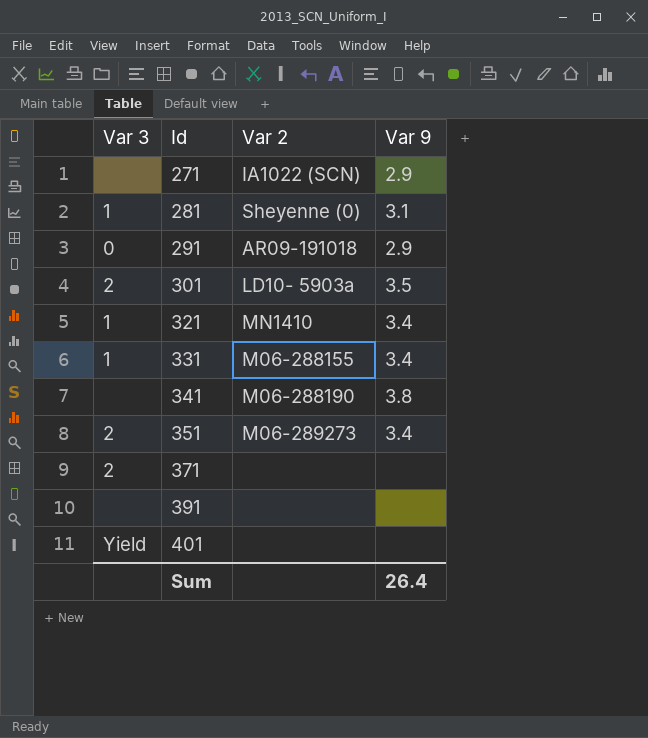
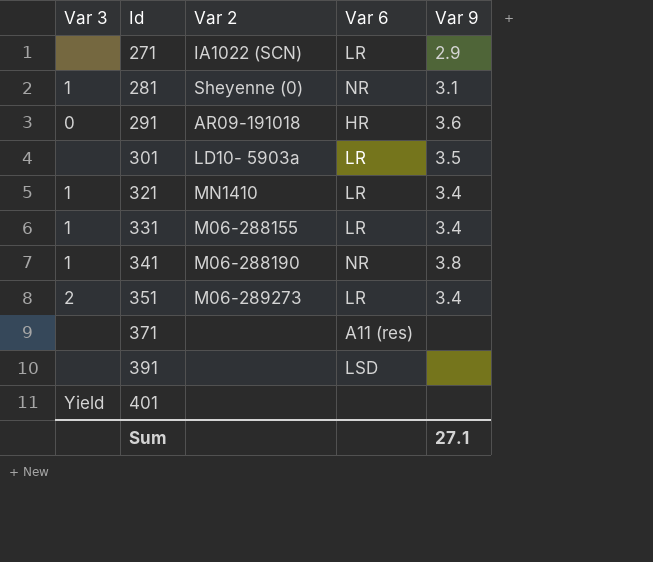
column Var 6 | position: none -> 4
291 | Var 9: 2.9 -> 3.6
301 | Var 3: 2 -> none
341 | Var 3: none -> 1
371 | Var 3: 2 -> none
Sum | Var 9: 26.4 -> 27.1

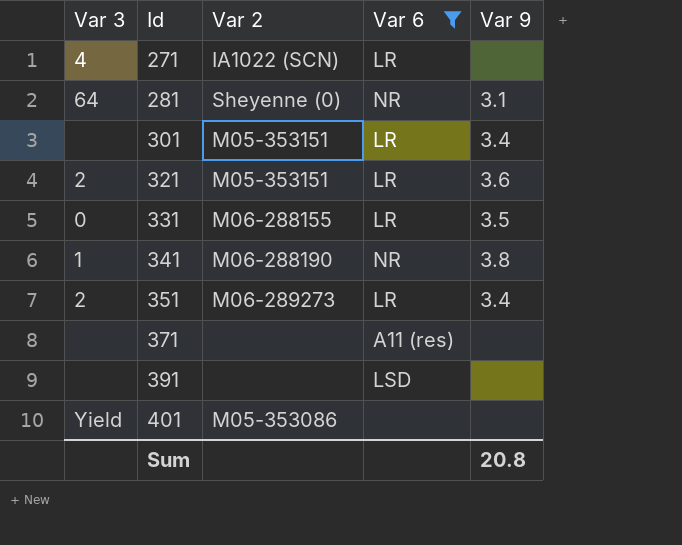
filter: none -> Var 6 != HR
271 | Var 3: none -> 4
271 | Var 9: 2.9 -> none
281 | Var 3: 1 -> 64
301 | Var 2: LD10- 5903a -> M05-353151
301 | Var 9: 3.5 -> 3.4
321 | Var 3: 1 -> 2
321 | Var 2: MN1410 -> M05-353151
321 | Var 9: 3.4 -> 3.6
331 | Var 3: 1 -> 0
331 | Var 9: 3.4 -> 3.5
401 | Var 2: none -> M05-353086
Sum | Var 9: 27.1 -> 20.8

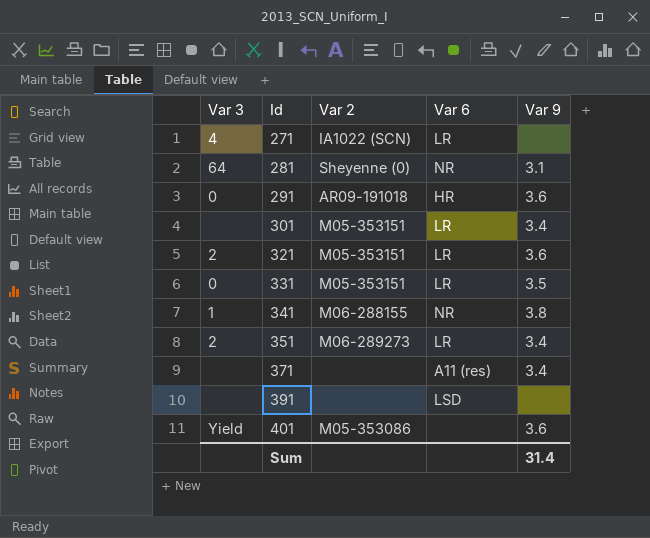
filter: Var 6 != HR -> none
331 | Var 2: M06-288155 -> M05-353151
341 | Var 2: M06-288190 -> M06-288155
371 | Var 9: none -> 3.4
401 | Var 9: none -> 3.6
Sum | Var 9: 20.8 -> 31.4

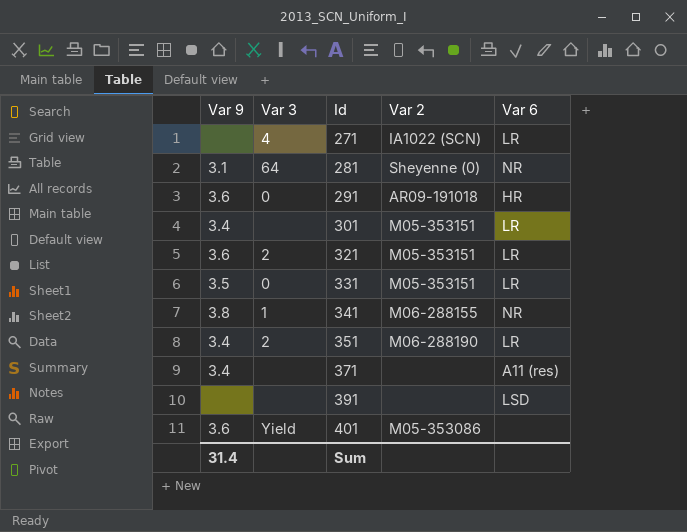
column Var 9 | position: 5 -> 1
351 | Var 2: M06-289273 -> M06-288190

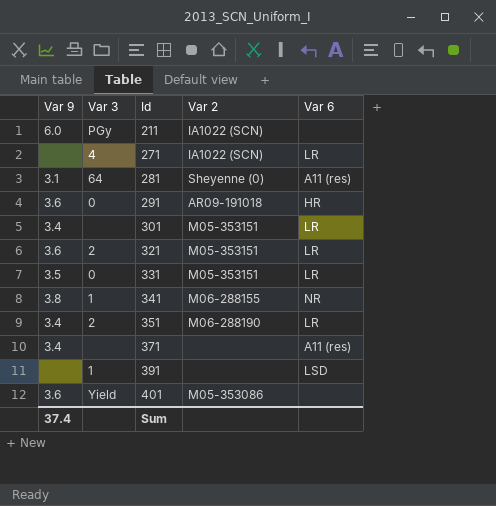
row 211: none -> 6.0 | PGy | IA1022 (SCN) | none
281 | Var 6: NR -> A11 (res)
391 | Var 3: none -> 1
Sum | Var 9: 31.4 -> 37.4

